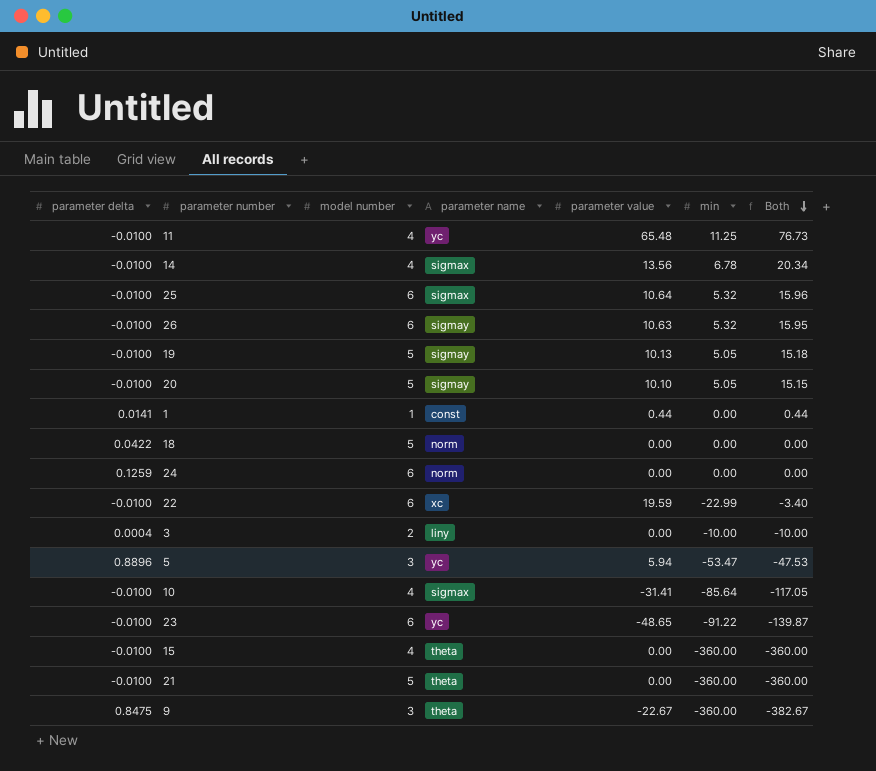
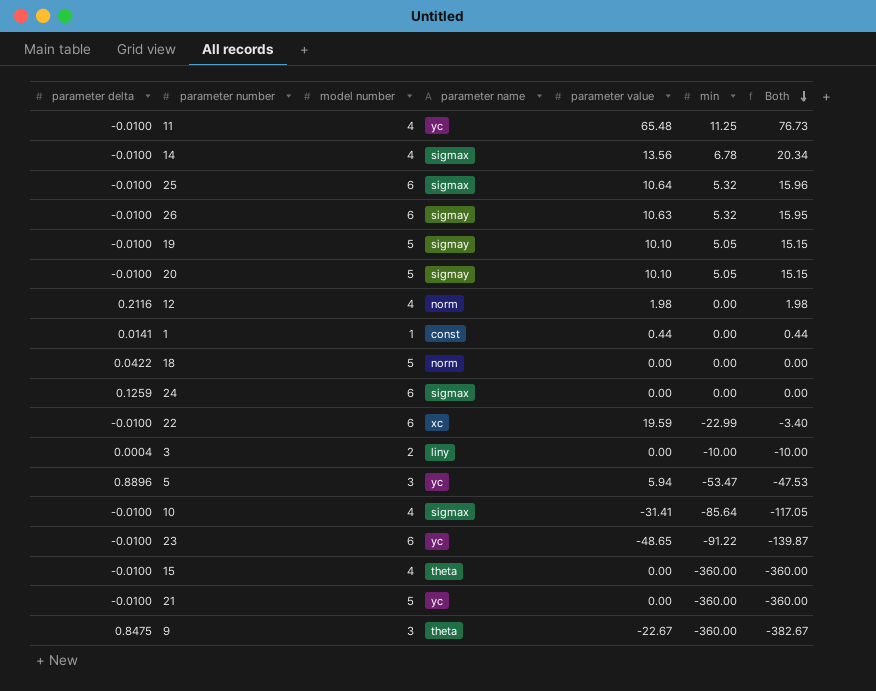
19 | parameter value: 10.13 -> 10.10
19 | Both: 15.18 -> 15.15
row 12: none -> 0.2116 | 4 | norm | 1.98 | 0.00 | 1.98
24 | parameter name: norm -> sigmax
21 | parameter name: theta -> yc

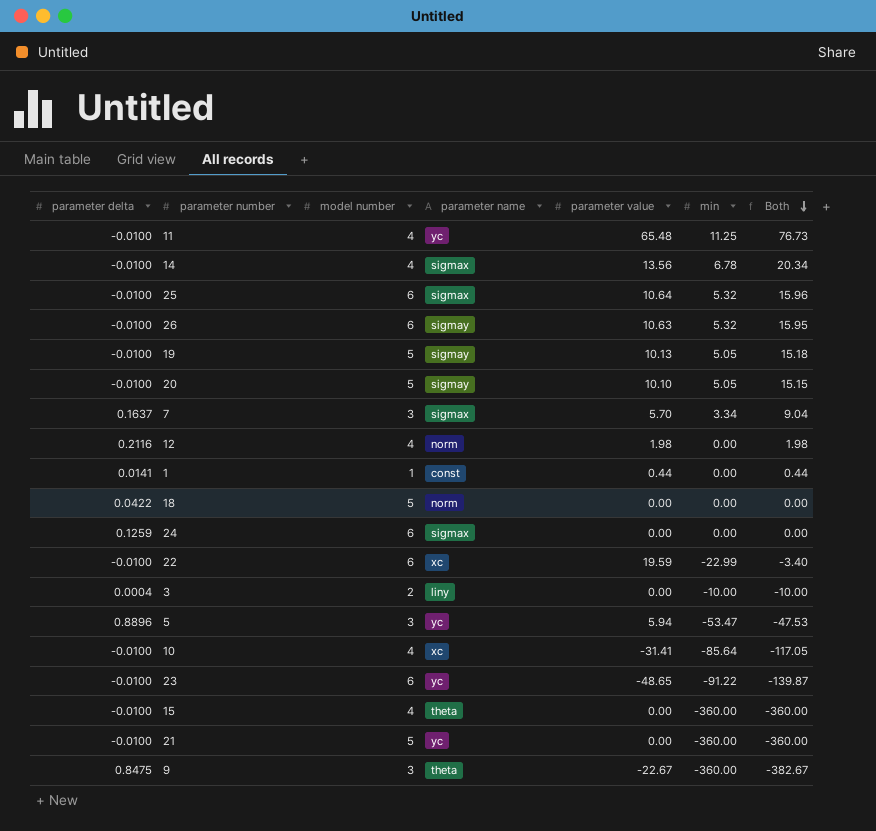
19 | parameter value: 10.10 -> 10.13
19 | Both: 15.15 -> 15.18
row 7: none -> 0.1637 | 3 | sigmax | 5.70 | 3.34 | 9.04
10 | parameter name: sigmax -> xc

